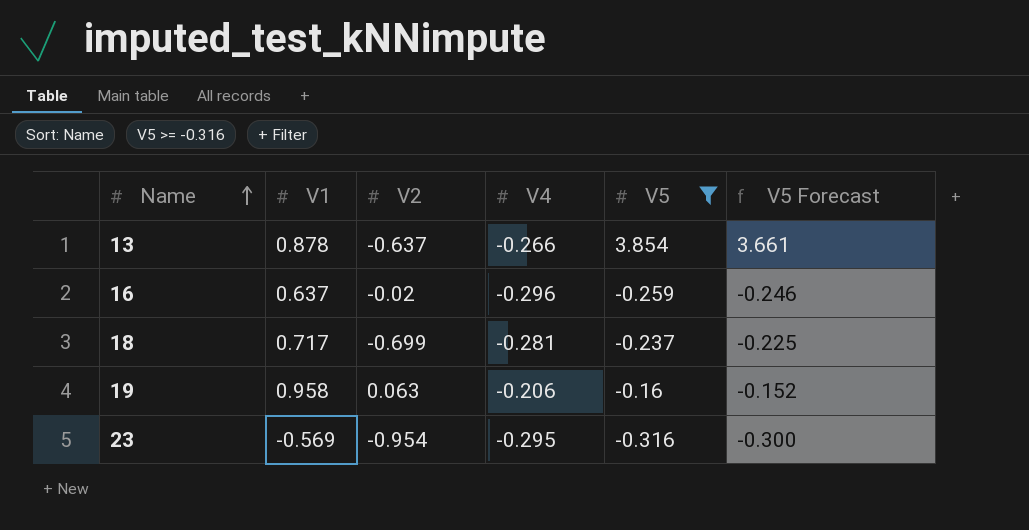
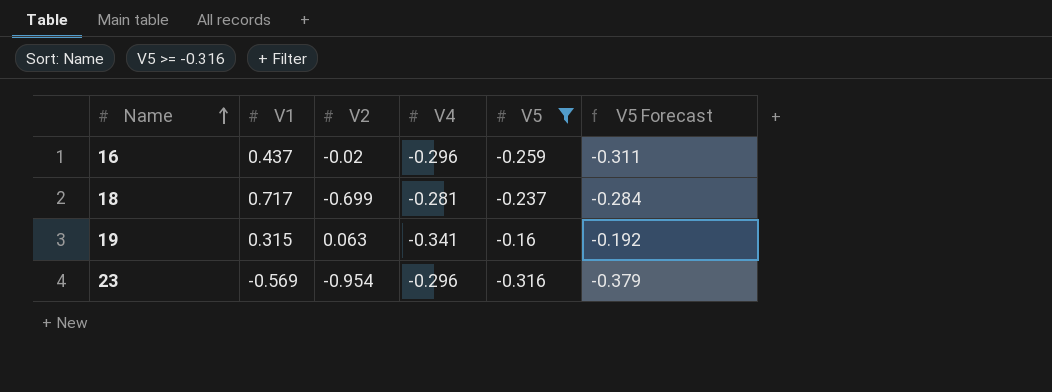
column V5 Forecast | formula: [V5] * 0.95 -> [V5] * 1.2
row 13: 0.878 | -0.637 | -0.266 | 3.854 | 3.661 -> none
16 | V1: 0.637 -> 0.437
19 | V1: 0.958 -> 0.315
19 | V4: -0.206 -> -0.341
23 | V4: -0.295 -> -0.296

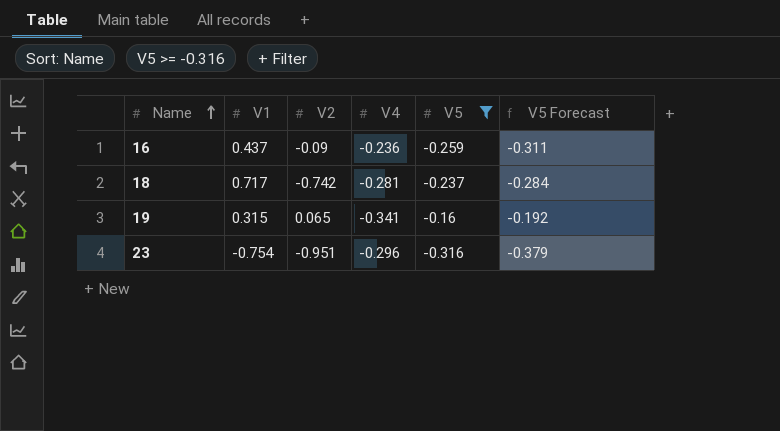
16 | V2: -0.02 -> -0.09
16 | V4: -0.296 -> -0.236
18 | V2: -0.699 -> -0.742
19 | V2: 0.063 -> 0.065
23 | V1: -0.569 -> -0.754
23 | V2: -0.954 -> -0.951

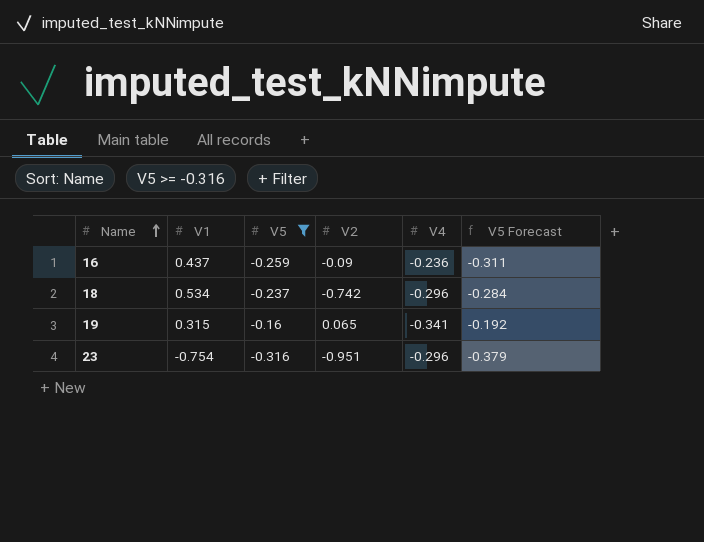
column V5 | position: 5 -> 3
18 | V1: 0.717 -> 0.534
18 | V4: -0.281 -> -0.296

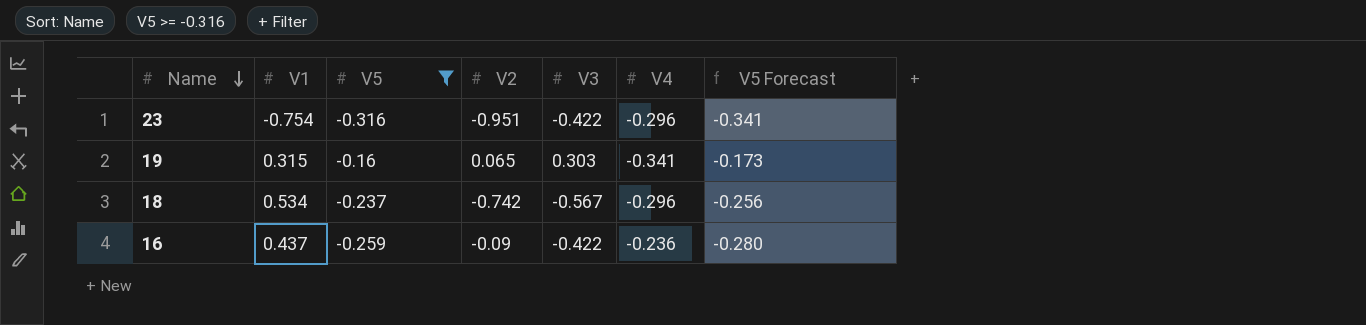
row order: Name ascending -> Name descending
column V3 | position: none -> 5
column V5 Forecast | formula: [V5] * 1.2 -> [V5] * 1.08

